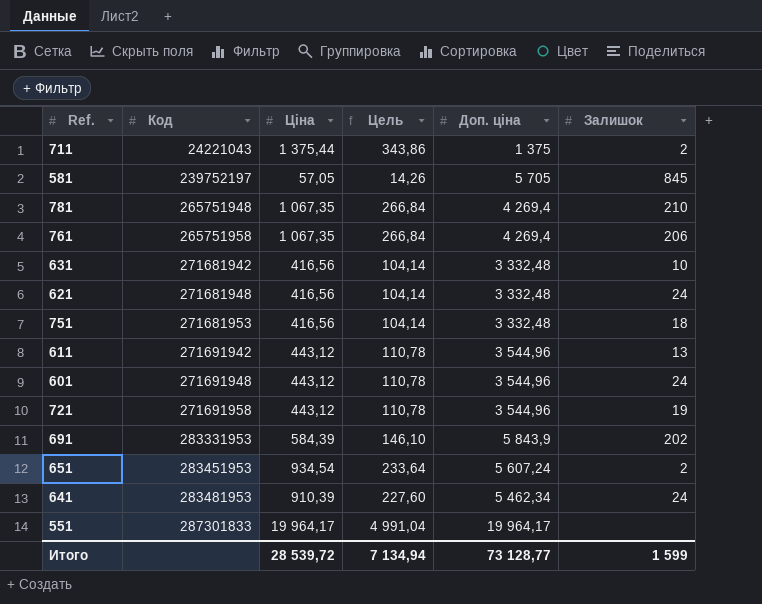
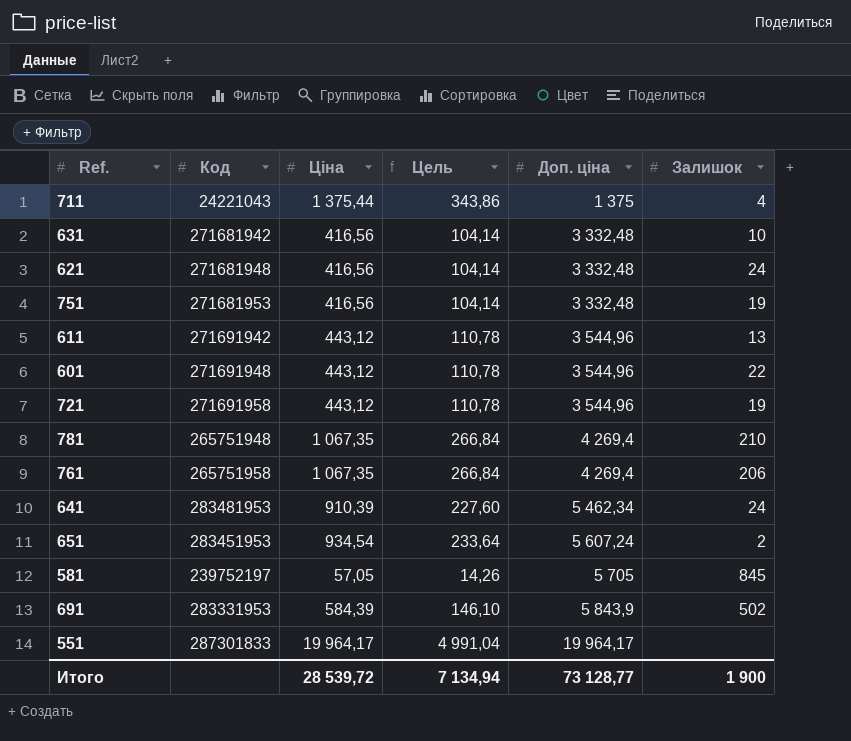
row order: Код ascending -> Доп. ціна ascending
711 | Залишок: 2 -> 4
751 | Залишок: 18 -> 19
601 | Залишок: 24 -> 22
691 | Залишок: 202 -> 502
Итого | Залишок: 1 599 -> 1 900

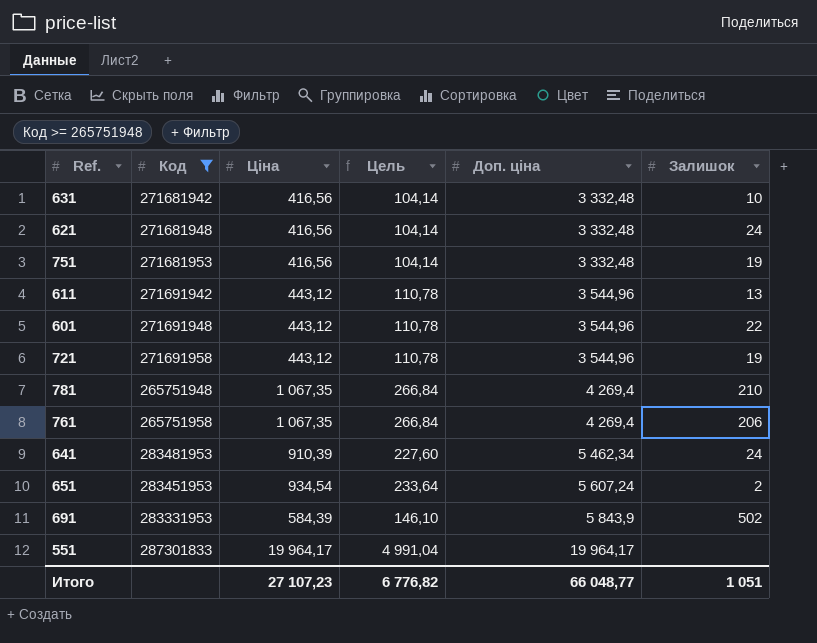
filter: none -> Код >= 265751948
Итого | Ціна: 28 539,72 -> 27 107,23
Итого | Цель: 7 134,94 -> 6 776,82
Итого | Доп. ціна: 73 128,77 -> 66 048,77
Итого | Залишок: 1 900 -> 1 051

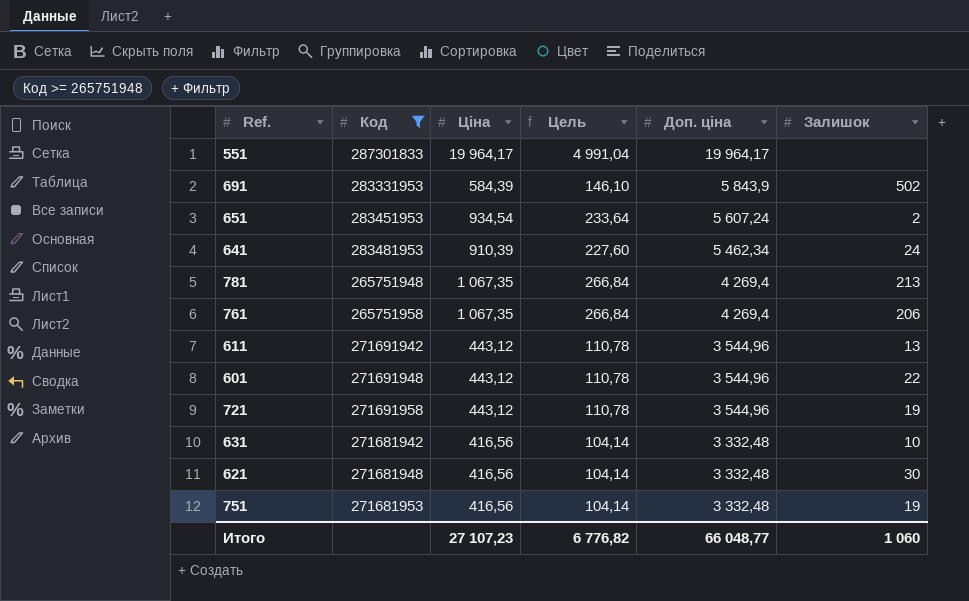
row order: Доп. ціна ascending -> Доп. ціна descending
781 | Залишок: 210 -> 213
621 | Залишок: 24 -> 30
Итого | Залишок: 1 051 -> 1 060

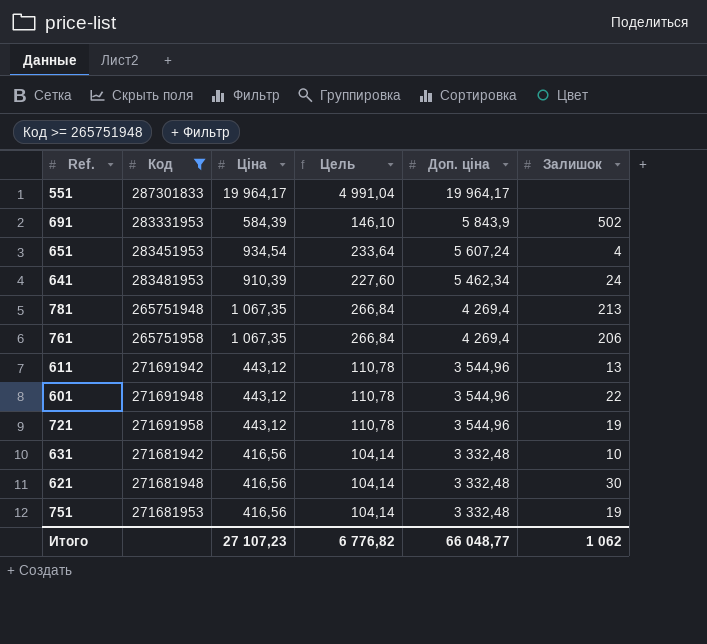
651 | Залишок: 2 -> 4
Итого | Залишок: 1 060 -> 1 062

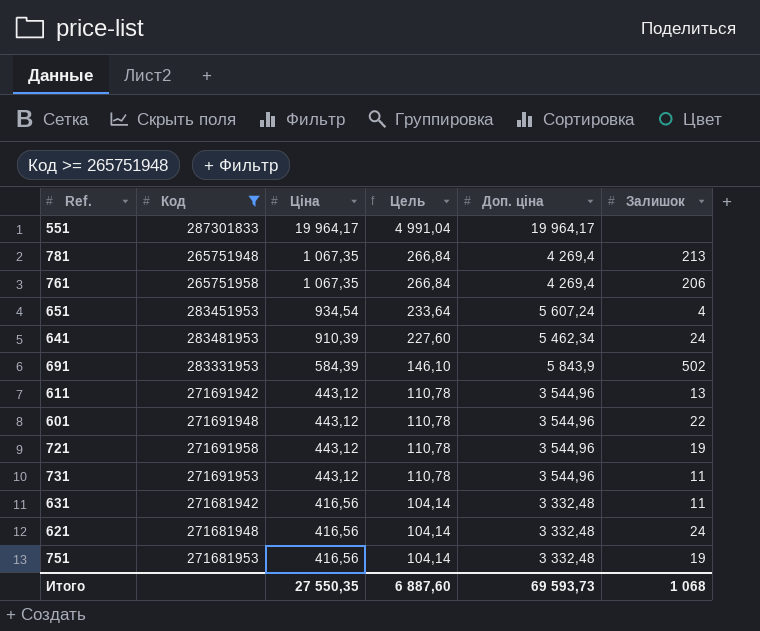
row order: Доп. ціна descending -> Ціна descending
row 731: none -> 271691953 | 443,12 | 110,78 | 3 544,96 | 11
631 | Залишок: 10 -> 11
621 | Залишок: 30 -> 24
Итого | Ціна: 27 107,23 -> 27 550,35
Итого | Цель: 6 776,82 -> 6 887,60
Итого | Доп. ціна: 66 048,77 -> 69 593,73
Итого | Залишок: 1 062 -> 1 068

